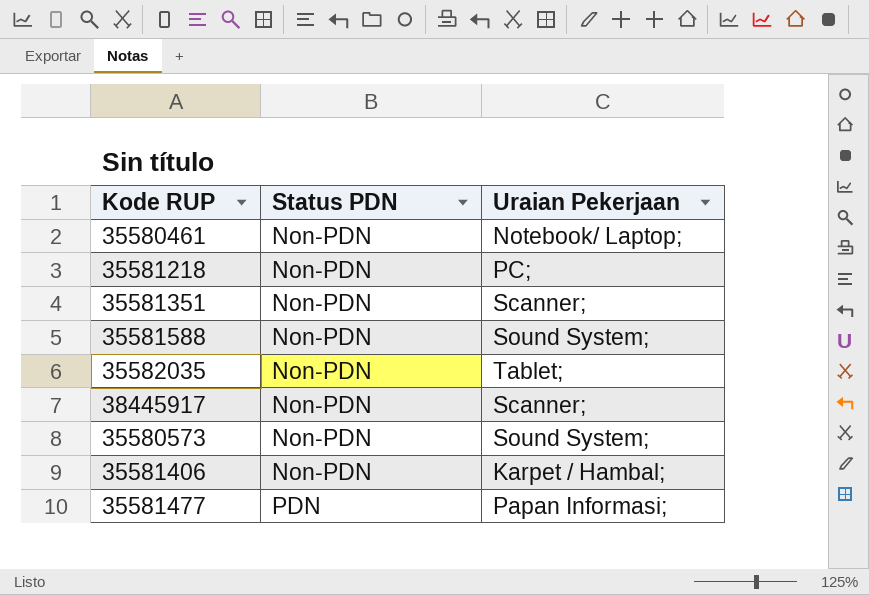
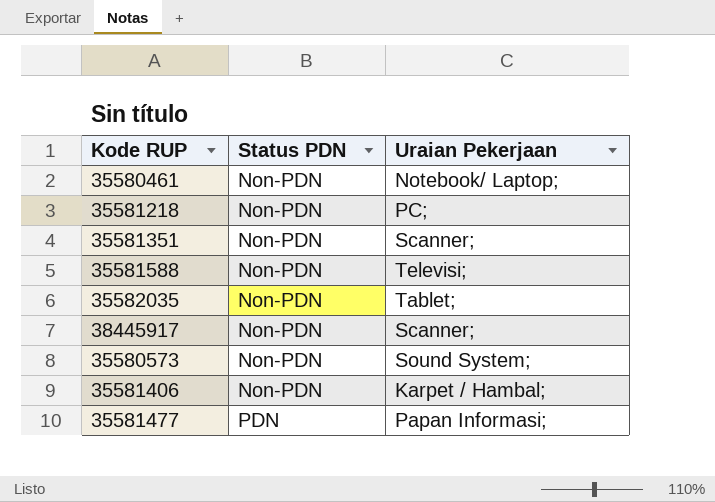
35581588 | Uraian Pekerjaan: Sound System; -> Televisi;

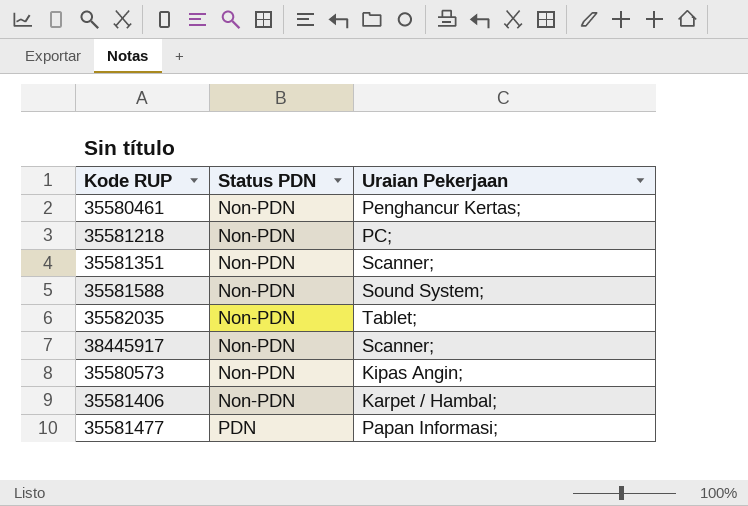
35580461 | Uraian Pekerjaan: Notebook/ Laptop; -> Penghancur Kertas;
35581588 | Uraian Pekerjaan: Televisi; -> Sound System;
35580573 | Uraian Pekerjaan: Sound System; -> Kipas Angin;

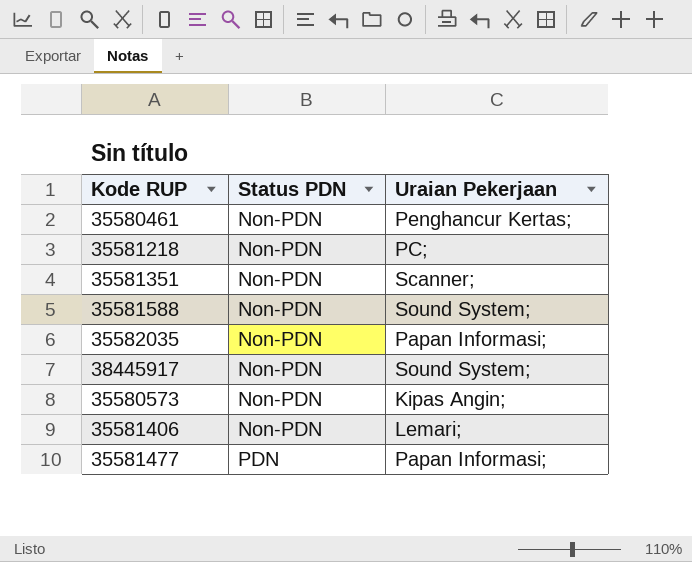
35582035 | Uraian Pekerjaan: Tablet; -> Papan Informasi;
38445917 | Uraian Pekerjaan: Scanner; -> Sound System;
35581406 | Uraian Pekerjaan: Karpet / Hambal; -> Lemari;

